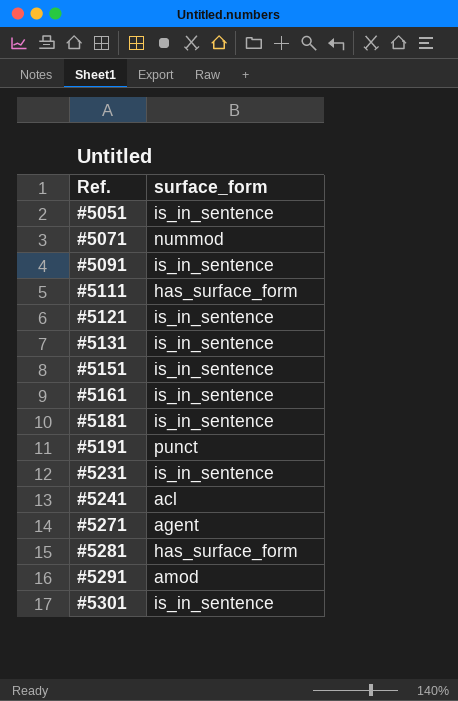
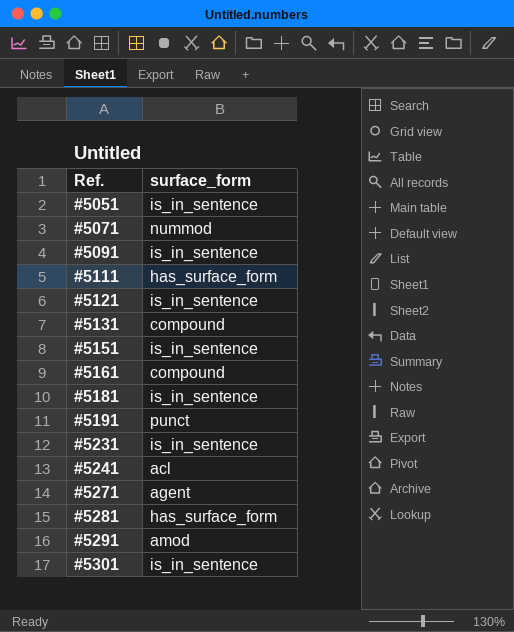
#5131 | surface_form: is_in_sentence -> compound
#5161 | surface_form: is_in_sentence -> compound

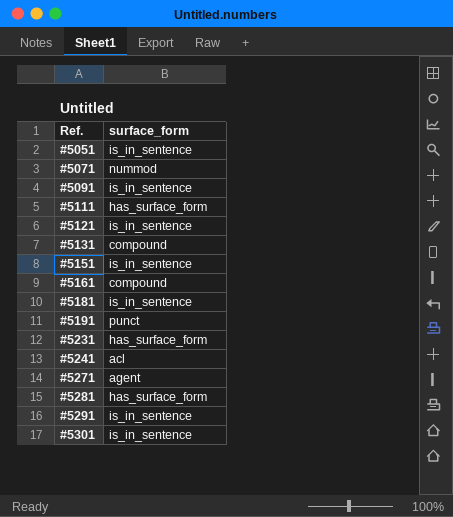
#5231 | surface_form: is_in_sentence -> has_surface_form
#5291 | surface_form: amod -> is_in_sentence

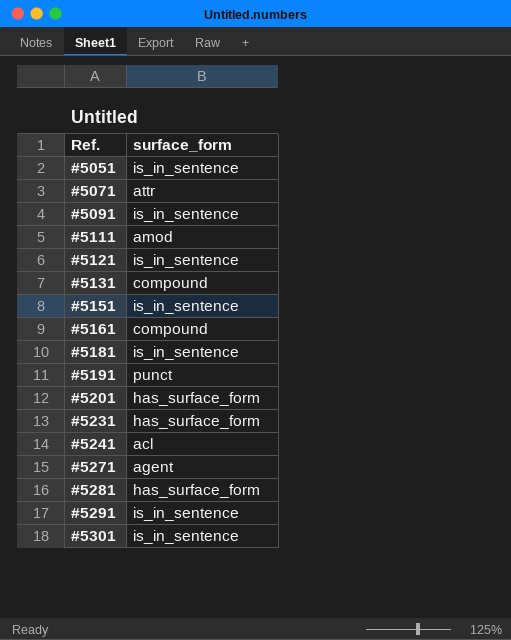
#5071 | surface_form: nummod -> attr
#5111 | surface_form: has_surface_form -> amod
row #5201: none -> has_surface_form

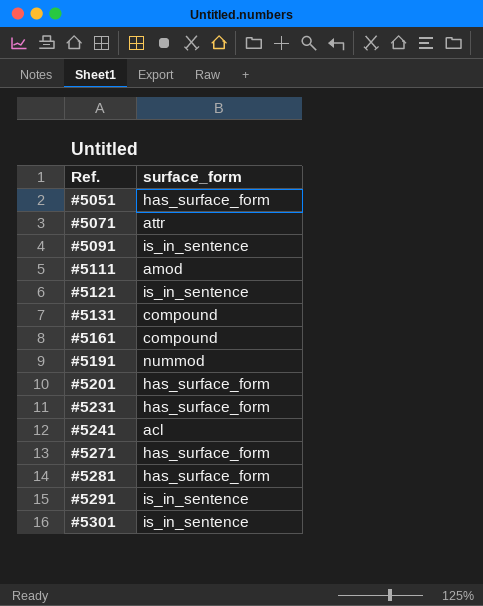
row #5151: is_in_sentence -> none
row #5181: is_in_sentence -> none
#5051 | surface_form: is_in_sentence -> has_surface_form
#5191 | surface_form: punct -> nummod
#5271 | surface_form: agent -> has_surface_form

